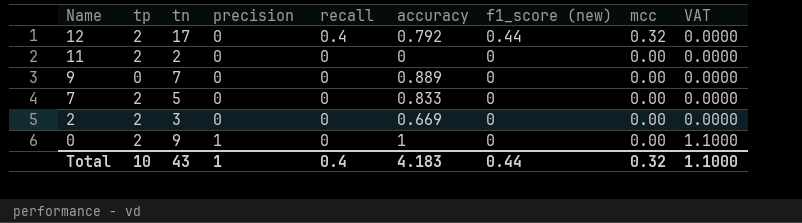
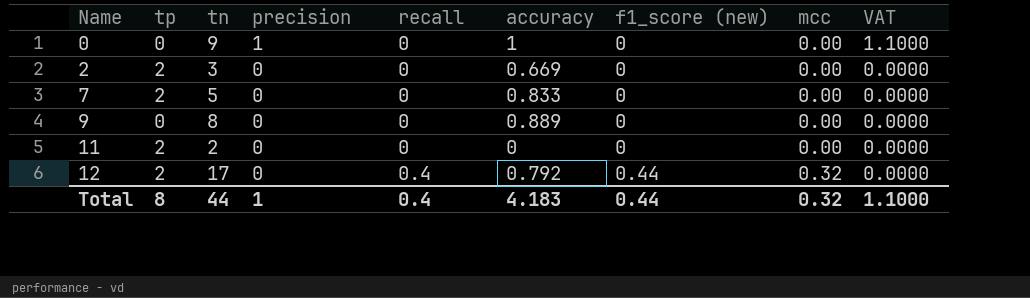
row order: Name descending -> Name ascending
0 | tp: 2 -> 0
9 | tn: 7 -> 8
Total | tp: 10 -> 8
Total | tn: 43 -> 44

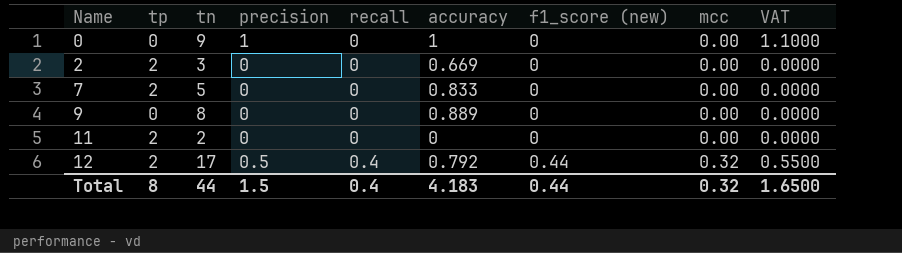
12 | precision: 0 -> 0.5
12 | VAT: 0.0000 -> 0.5500
Total | precision: 1 -> 1.5
Total | VAT: 1.1000 -> 1.6500

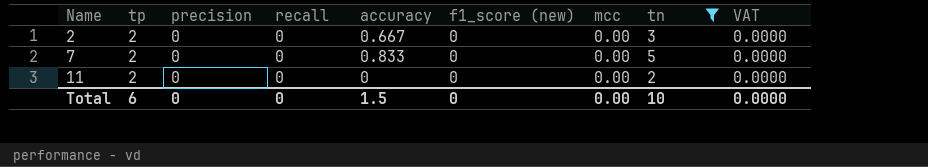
filter: none -> tn <= 5
column tn | position: 3 -> 8
2 | accuracy: 0.669 -> 0.667
Total | tp: 8 -> 6
Total | precision: 1.5 -> 0
Total | recall: 0.4 -> 0
Total | accuracy: 4.183 -> 1.5
Total | f1_score (new): 0.44 -> 0
Total | mcc: 0.32 -> 0.00
Total | tn: 44 -> 10
Total | VAT: 1.6500 -> 0.0000

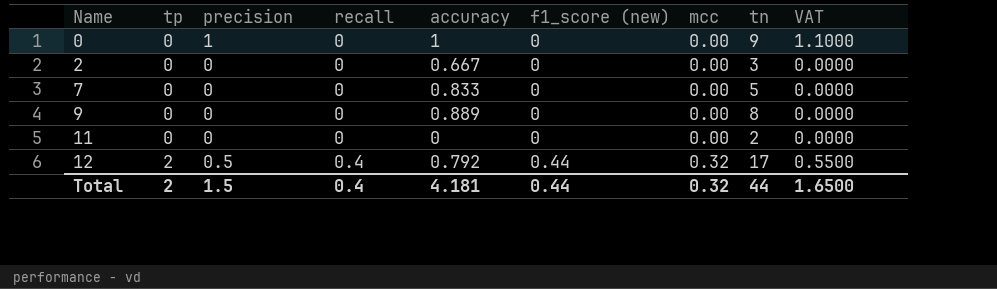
filter: tn <= 5 -> none
2 | tp: 2 -> 0
7 | tp: 2 -> 0
11 | tp: 2 -> 0
Total | tp: 6 -> 2
Total | precision: 0 -> 1.5
Total | recall: 0 -> 0.4
Total | accuracy: 1.5 -> 4.181
Total | f1_score (new): 0 -> 0.44
Total | mcc: 0.00 -> 0.32
Total | tn: 10 -> 44
Total | VAT: 0.0000 -> 1.6500

